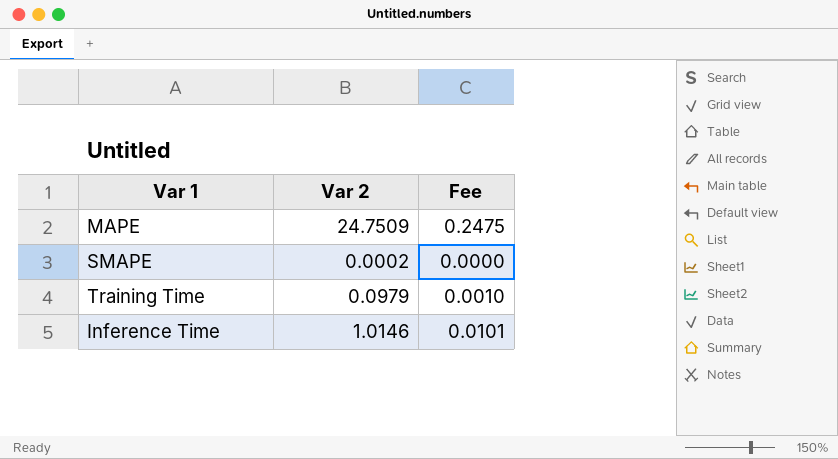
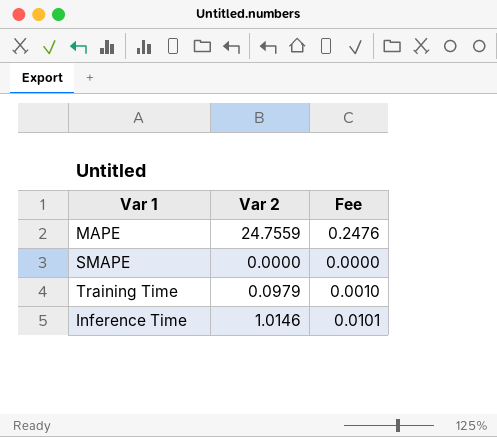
MAPE | Var 2: 24.7509 -> 24.7559
MAPE | Fee: 0.2475 -> 0.2476
SMAPE | Var 2: 0.0002 -> 0.0000

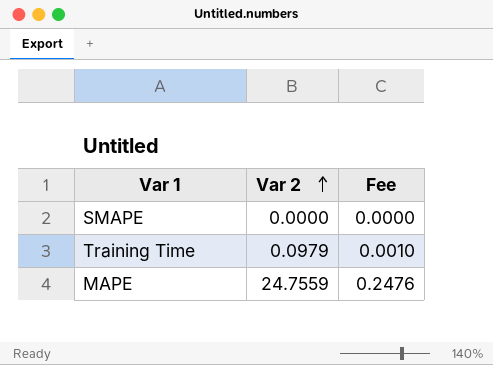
row order: none -> Var 2 ascending
row Inference Time: 1.0146 | 0.0101 -> none

